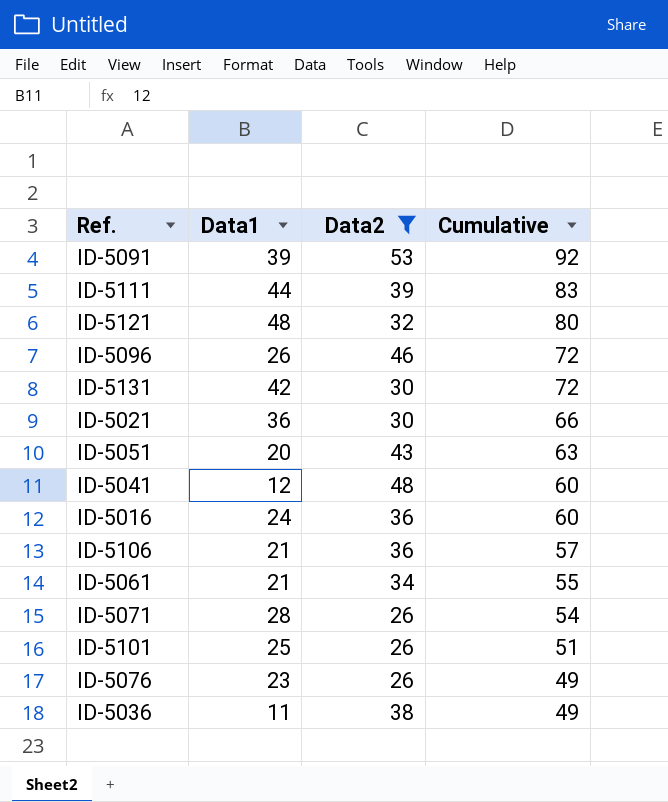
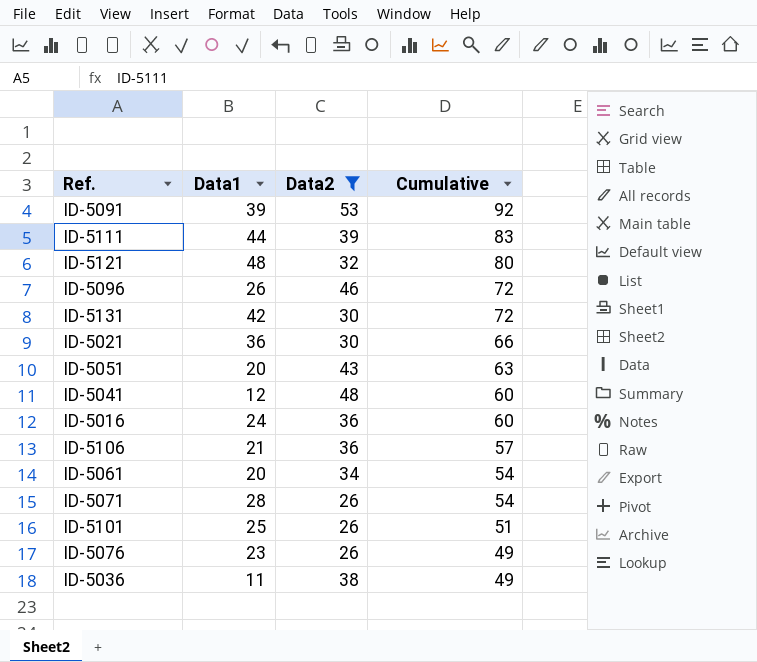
ID-5061 | Data1: 21 -> 20
ID-5061 | Cumulative: 55 -> 54

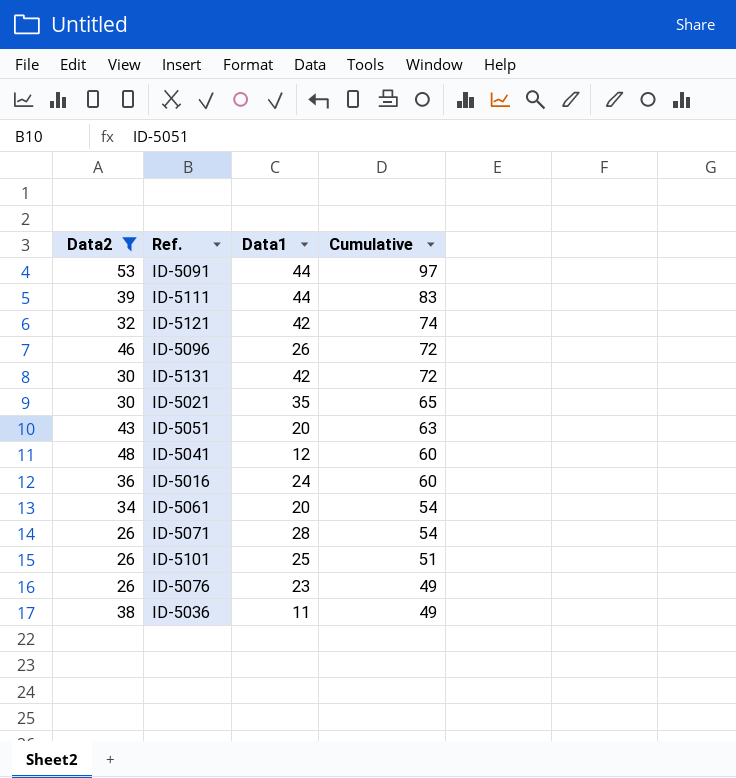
column Data2 | position: 3 -> 1
row ID-5106: 21 | 36 | 57 -> none
ID-5091 | Data1: 39 -> 44
ID-5091 | Cumulative: 92 -> 97
ID-5121 | Data1: 48 -> 42
ID-5121 | Cumulative: 80 -> 74
ID-5021 | Data1: 36 -> 35
ID-5021 | Cumulative: 66 -> 65

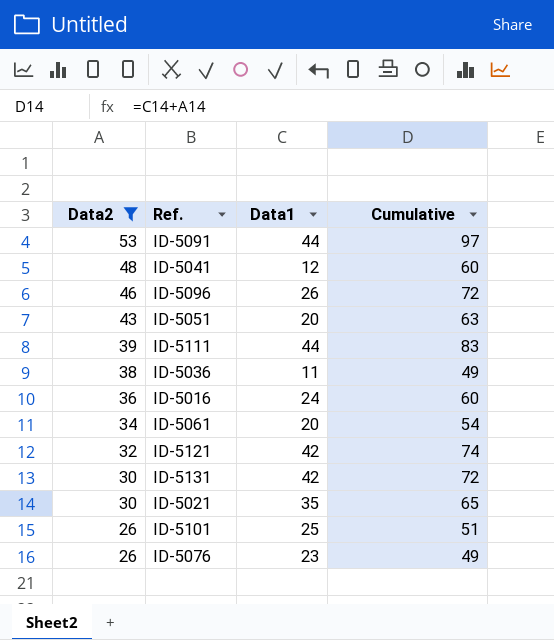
row order: Cumulative descending -> Data2 descending
row ID-5071: 26 | 28 | 54 -> none

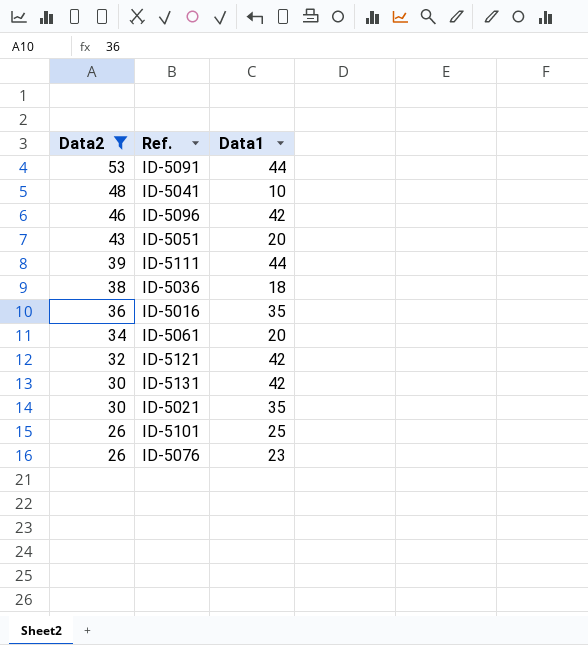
column Cumulative | formula: [Data2] + [Data1] -> none
ID-5041 | Data1: 12 -> 10
ID-5096 | Data1: 26 -> 42
ID-5036 | Data1: 11 -> 18
ID-5016 | Data1: 24 -> 35

